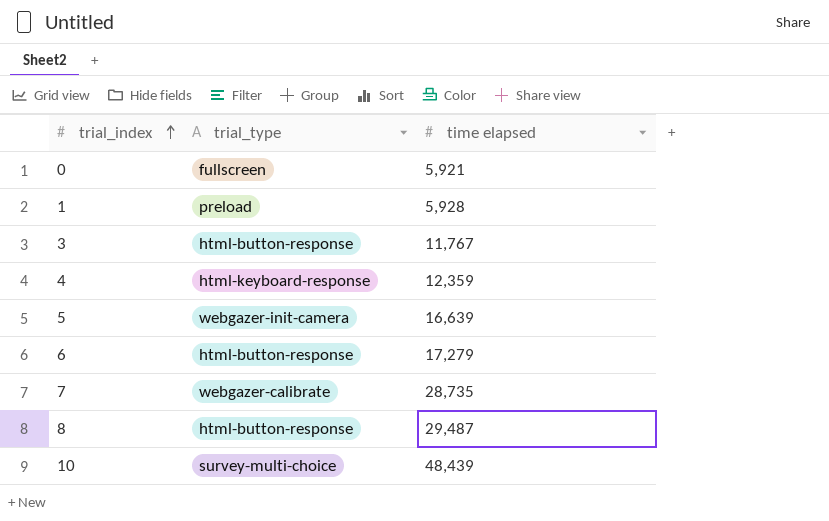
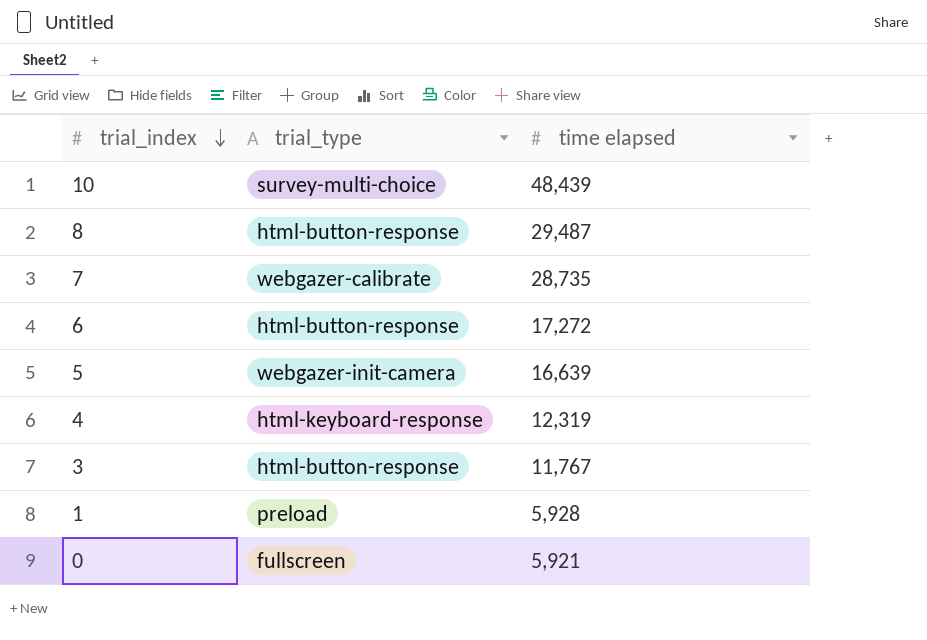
row order: trial_index ascending -> trial_index descending
6 | time elapsed: 17,279 -> 17,272
4 | time elapsed: 12,359 -> 12,319

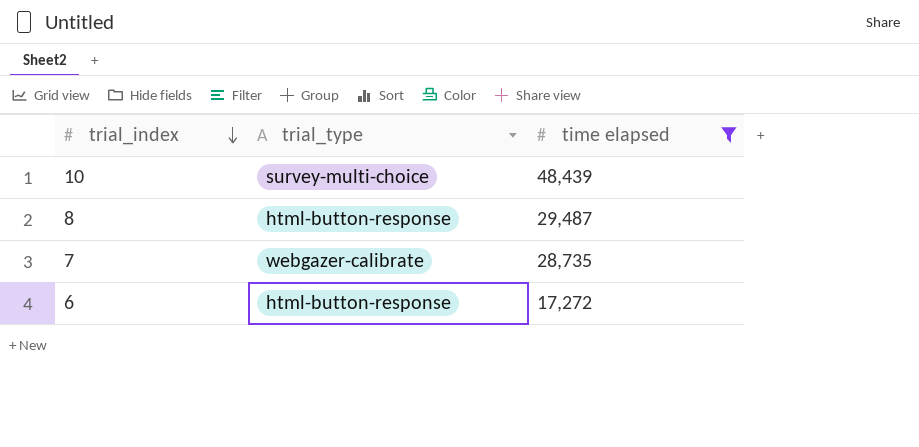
filter: none -> time elapsed >= 17,272

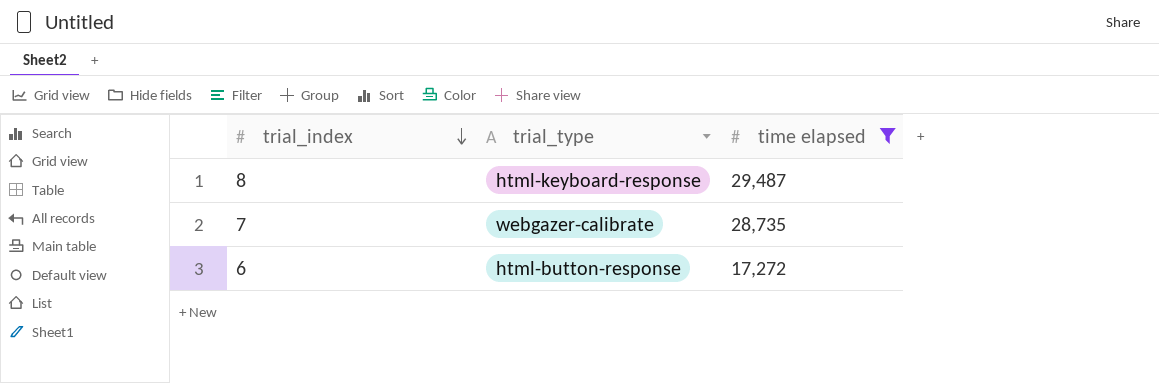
row 10: survey-multi-choice | 48,439 -> none
8 | trial_type: html-button-response -> html-keyboard-response

